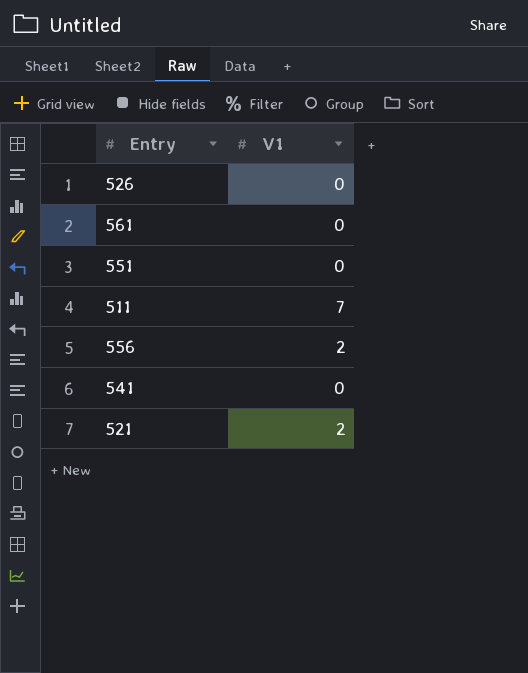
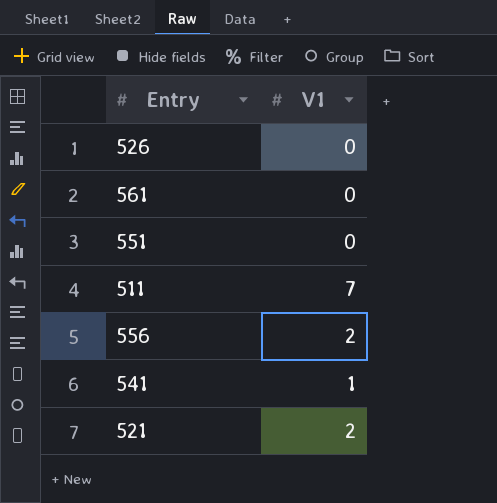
541 | V1: 0 -> 1

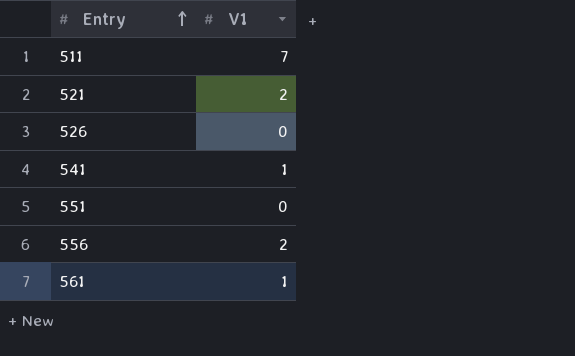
row order: none -> Entry ascending
561 | V1: 0 -> 1

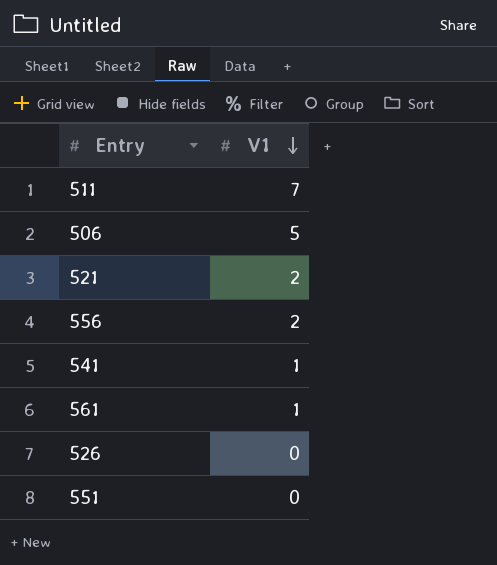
row order: Entry ascending -> V1 descending
row 506: none -> 5

